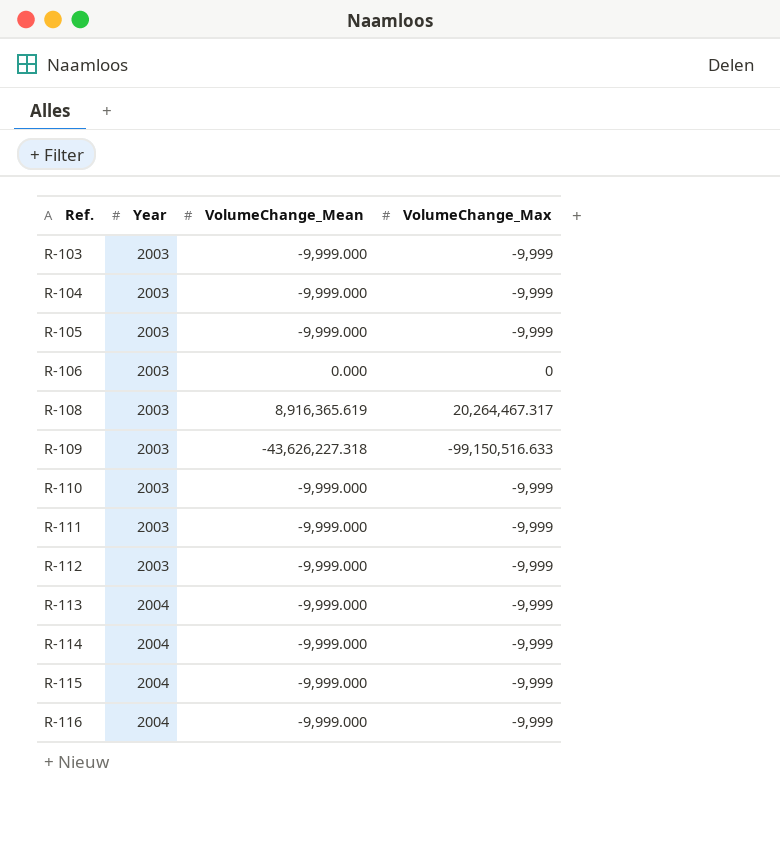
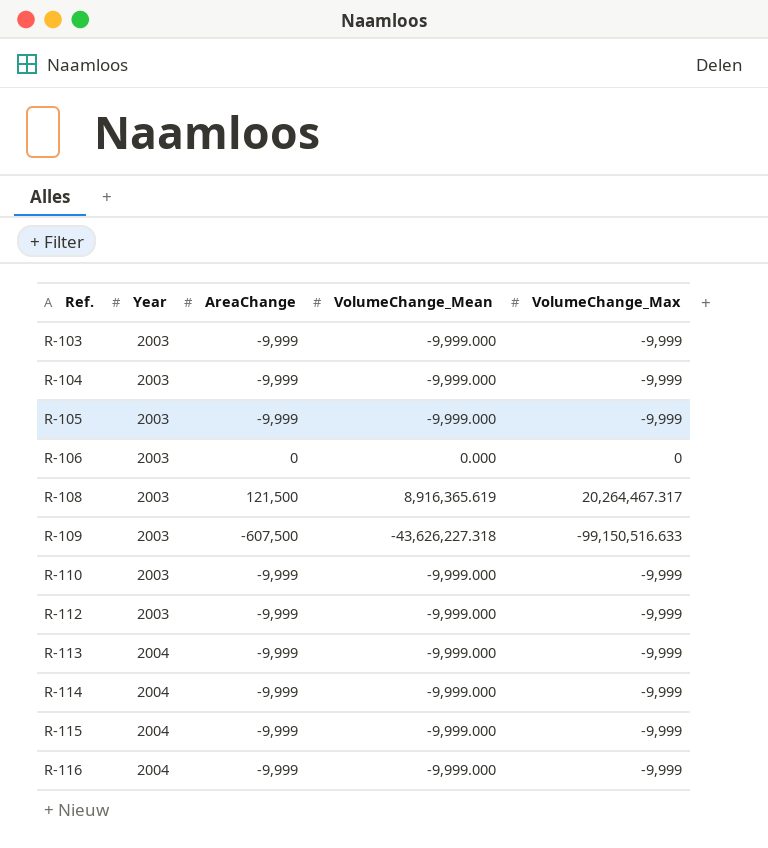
column AreaChange | position: none -> 3
row R-111: 2003 | -9,999.000 | -9,999 -> none

